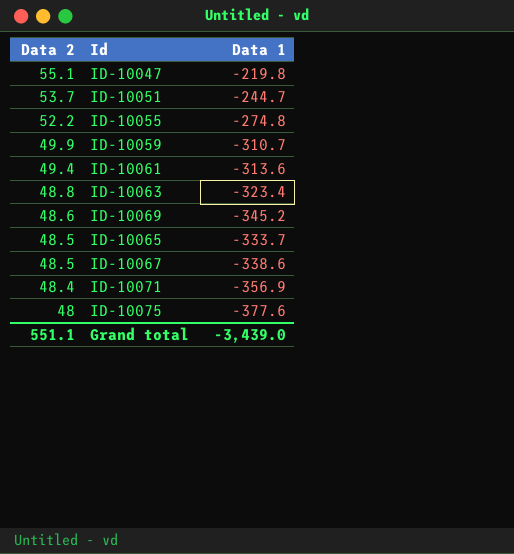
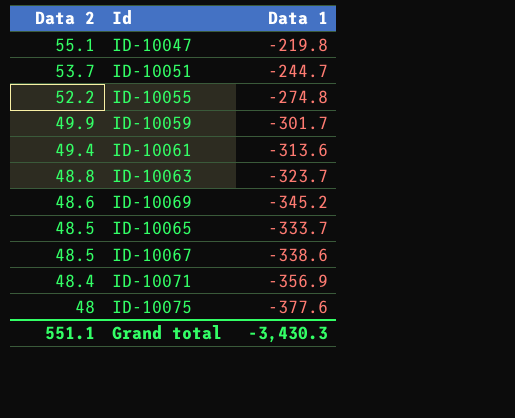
ID-10059 | Data 1: -310.7 -> -301.7
ID-10063 | Data 1: -323.4 -> -323.7
Grand total | Data 1: -3,439.0 -> -3,430.3

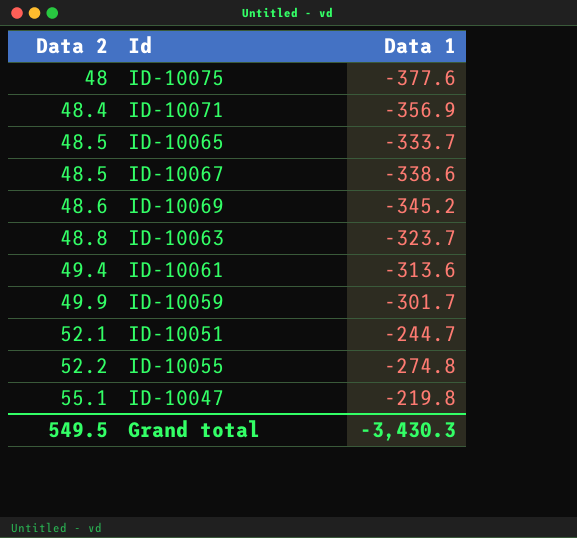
row order: Data 2 descending -> Data 2 ascending
ID-10051 | Data 2: 53.7 -> 52.1
Grand total | Data 2: 551.1 -> 549.5

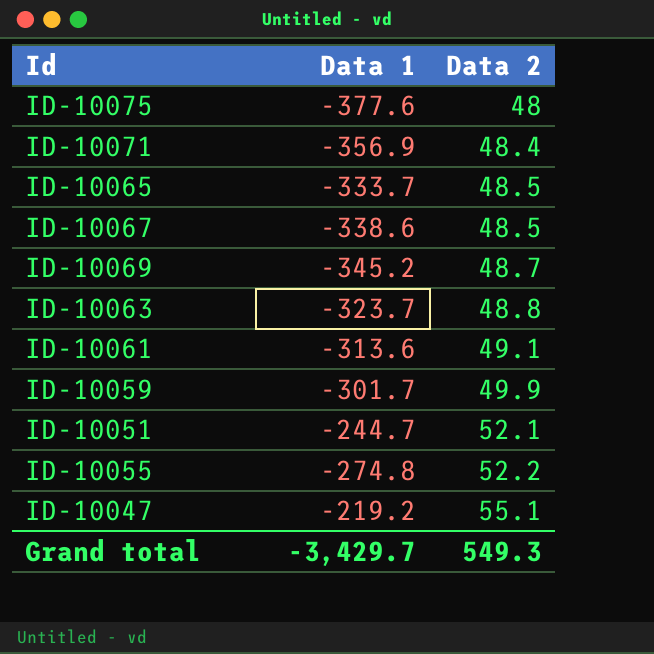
column Data 2 | position: 1 -> 3
ID-10069 | Data 2: 48.6 -> 48.7
ID-10061 | Data 2: 49.4 -> 49.1
ID-10047 | Data 1: -219.8 -> -219.2
Grand total | Data 1: -3,430.3 -> -3,429.7
Grand total | Data 2: 549.5 -> 549.3

